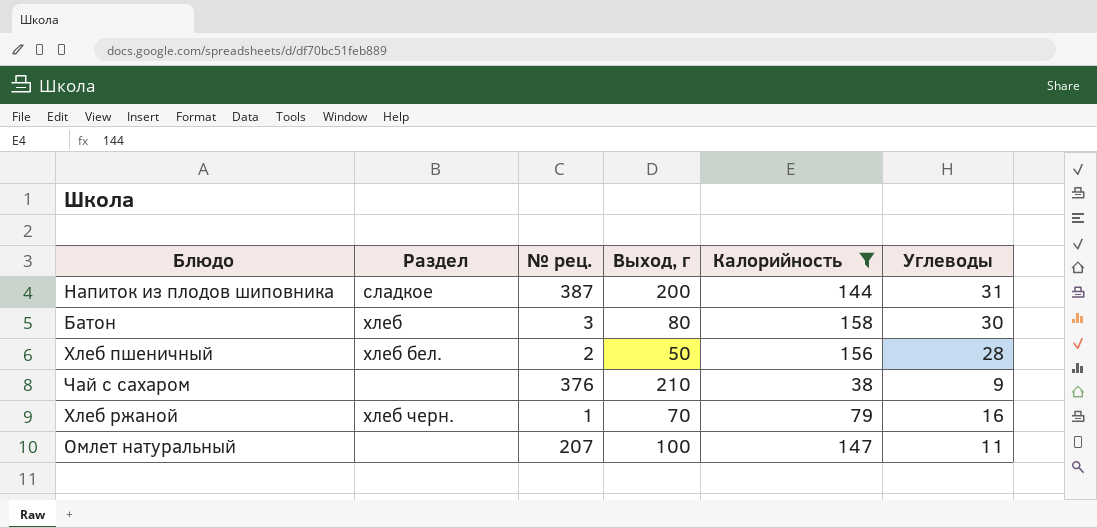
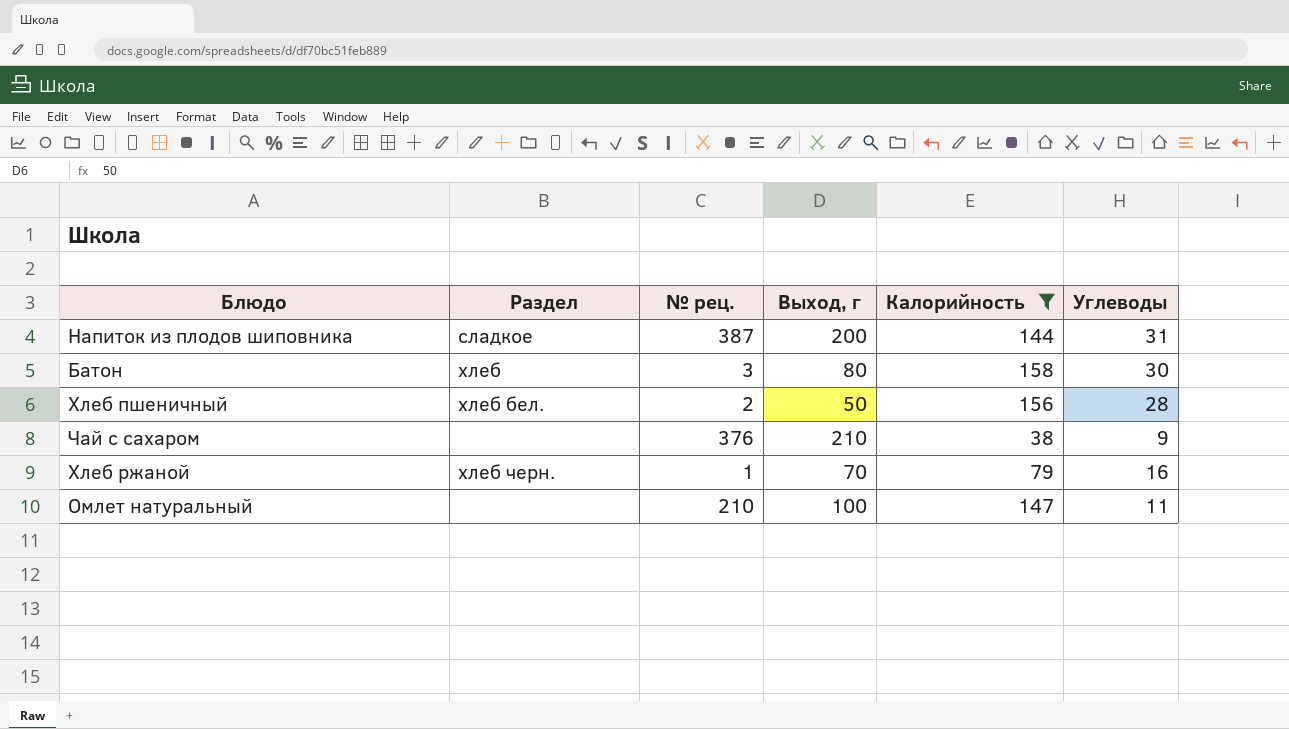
Омлет натуральный | № рец.: 207 -> 210

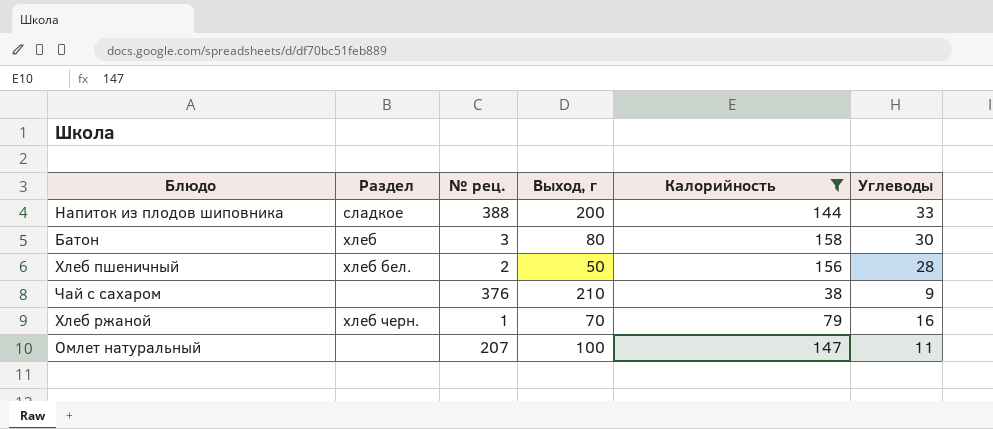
Напиток из плодов шиповника | № рец.: 387 -> 388
Напиток из плодов шиповника | Углеводы: 31 -> 33
Омлет натуральный | № рец.: 210 -> 207

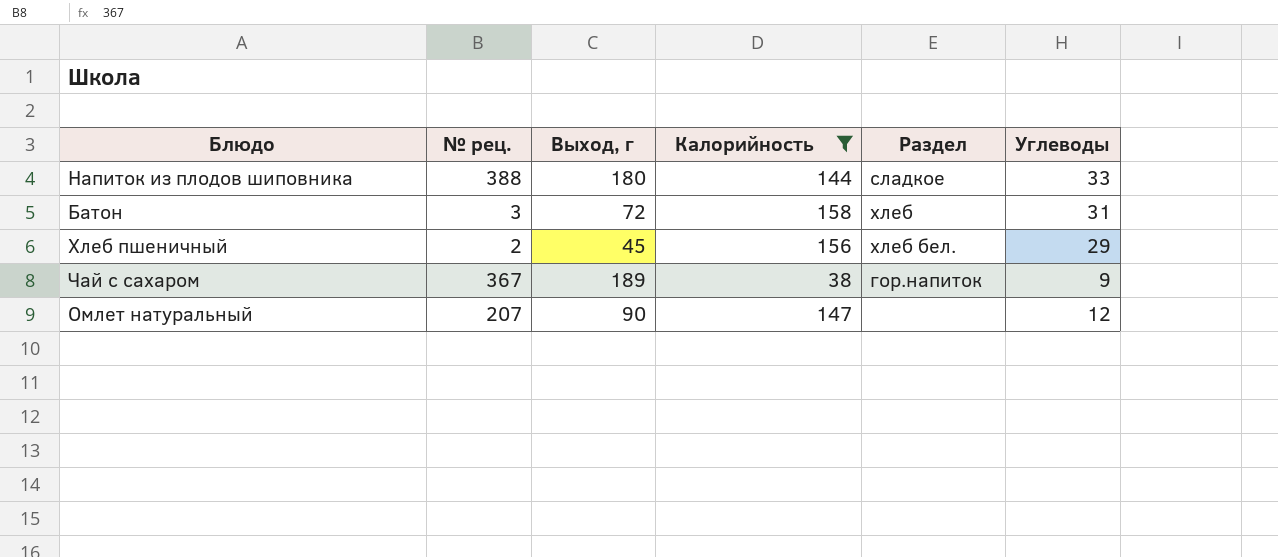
column Раздел | position: 2 -> 5
row Хлеб ржаной: хлеб черн. | 1 | 70 | 79 | 16 -> none
Напиток из плодов шиповника | Выход, г: 200 -> 180
Батон | Выход, г: 80 -> 72
Батон | Углеводы: 30 -> 31
Хлеб пшеничный | Выход, г: 50 -> 45
Хлеб пшеничный | Углеводы: 28 -> 29
Чай с сахаром | № рец.: 376 -> 367
Чай с сахаром | Выход, г: 210 -> 189
Чай с сахаром | Раздел: none -> гор.напиток
Омлет натуральный | Выход, г: 100 -> 90
Омлет натуральный | Углеводы: 11 -> 12

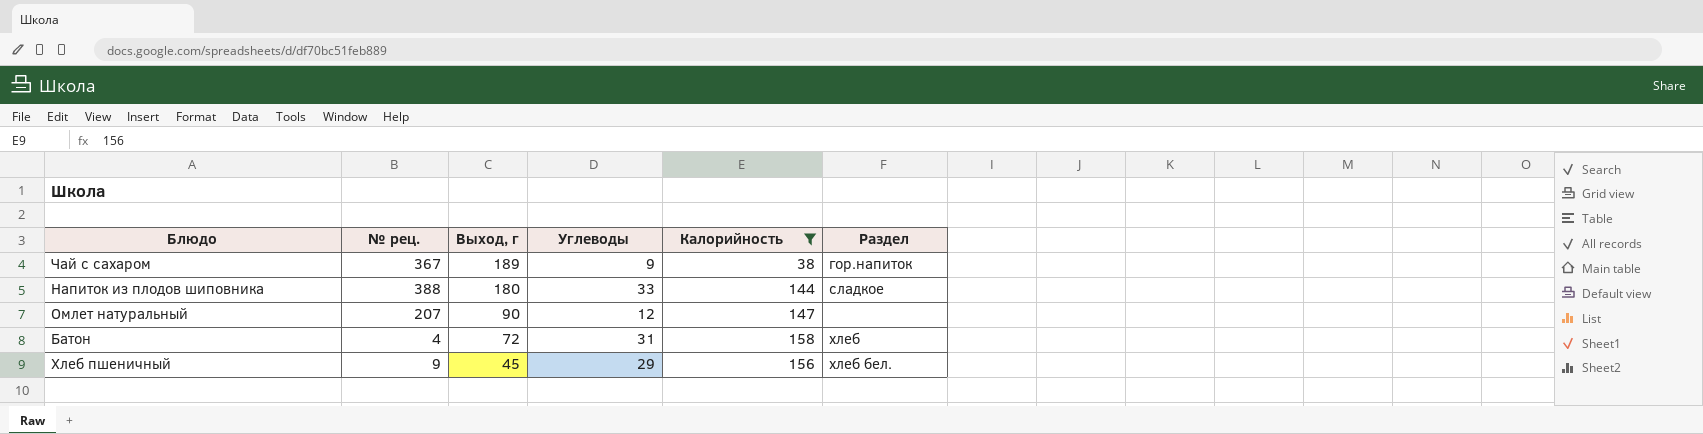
row order: none -> Выход, г descending
column Углеводы | position: 6 -> 4
Батон | № рец.: 3 -> 4
Хлеб пшеничный | № рец.: 2 -> 9

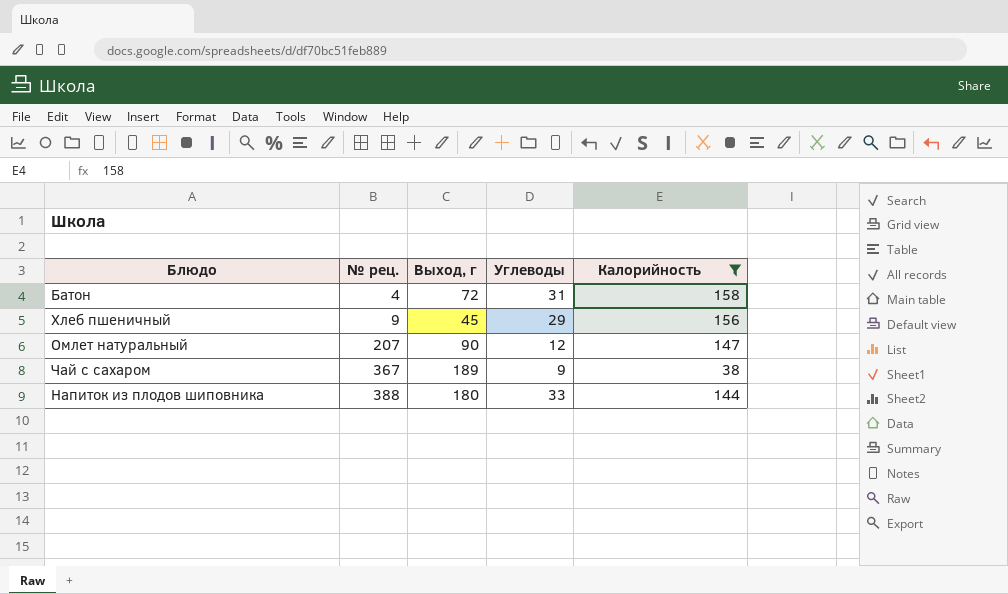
row order: Выход, г descending -> № рец. ascending
column Раздел | position: 6 -> none

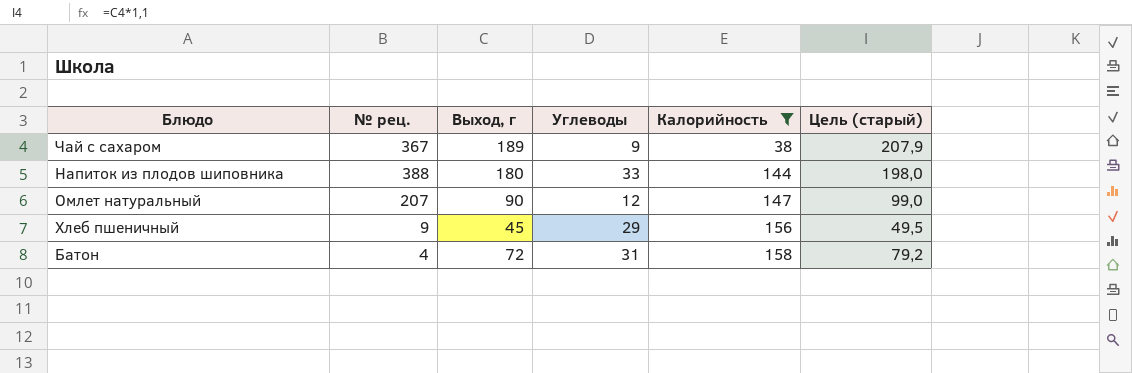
row order: № рец. ascending -> Калорийность ascending
column Цель (старый) | formula: none -> [Выход, г] * 1,1

